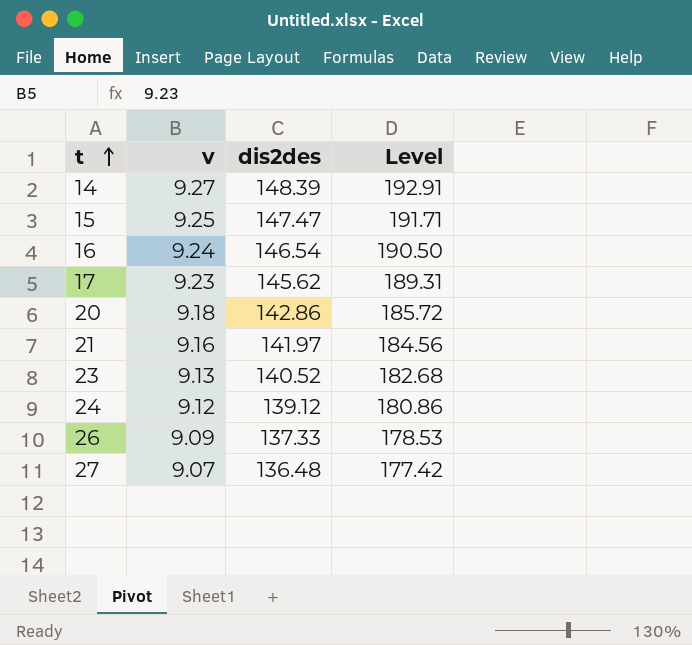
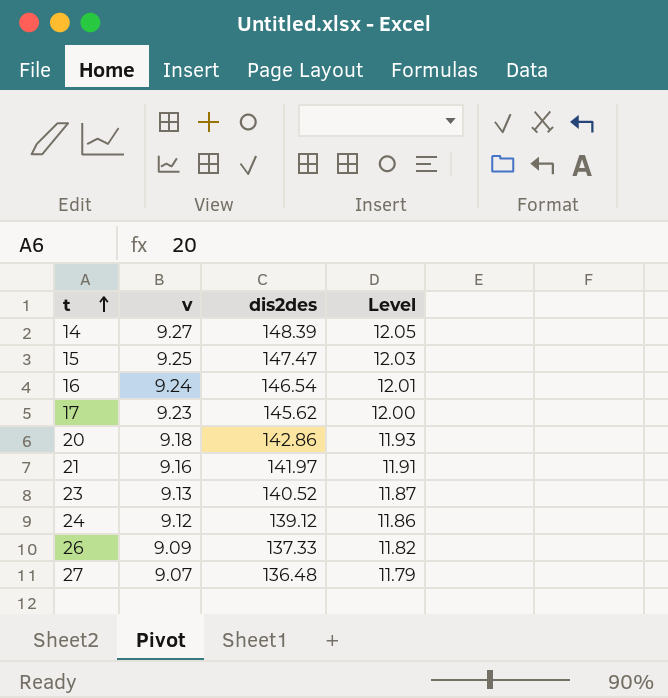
column Level | formula: [dis2des] * 1.3 -> [v] * 1.3

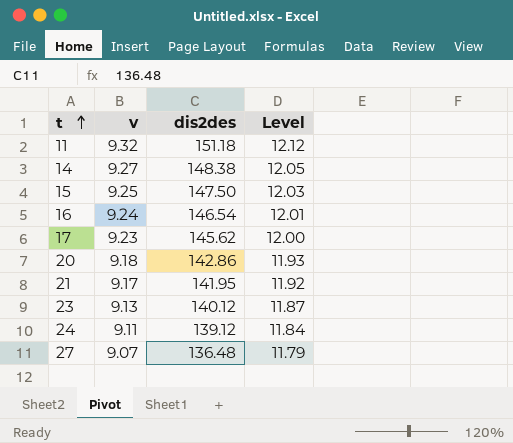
row 26: 9.09 | 137.33 | 11.82 -> none
row 11: none -> 9.32 | 151.18 | 12.12
14 | dis2des: 148.39 -> 148.38
15 | dis2des: 147.47 -> 147.50
21 | v: 9.16 -> 9.17
21 | dis2des: 141.97 -> 141.95
21 | Level: 11.91 -> 11.92
23 | dis2des: 140.52 -> 140.12
24 | v: 9.12 -> 9.11
24 | Level: 11.86 -> 11.84

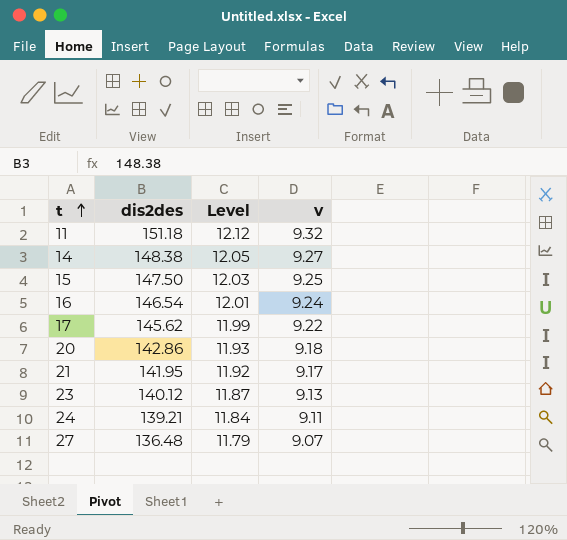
column v | position: 2 -> 4
17 | Level: 12.00 -> 11.99
17 | v: 9.23 -> 9.22
24 | dis2des: 139.12 -> 139.21

